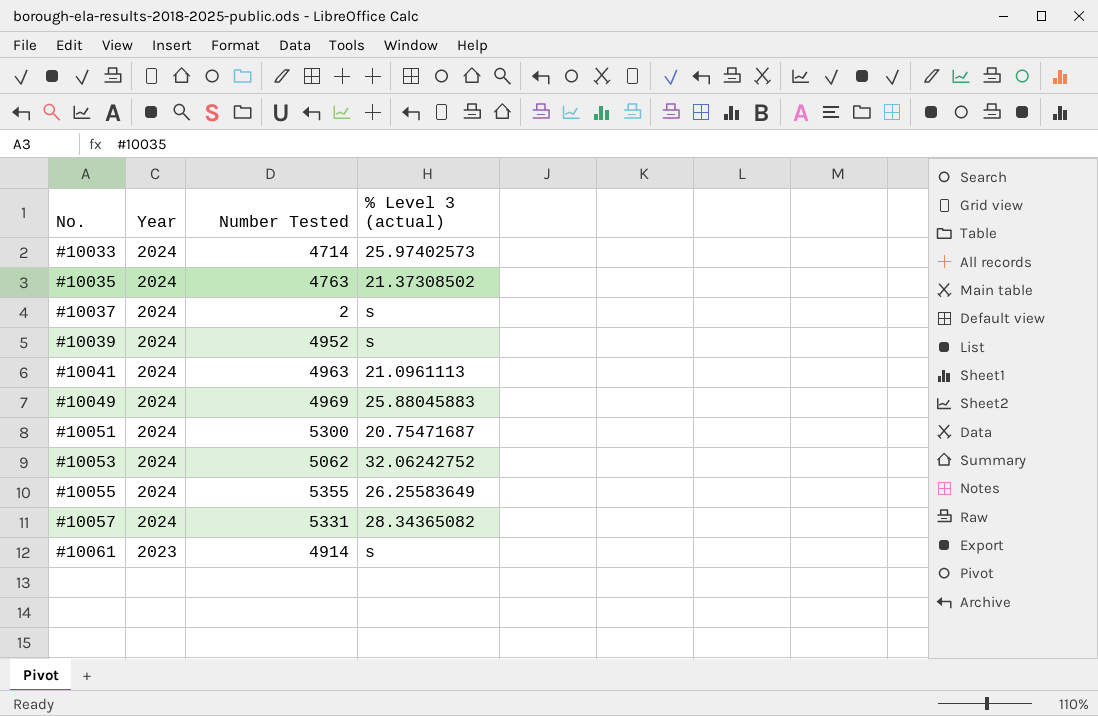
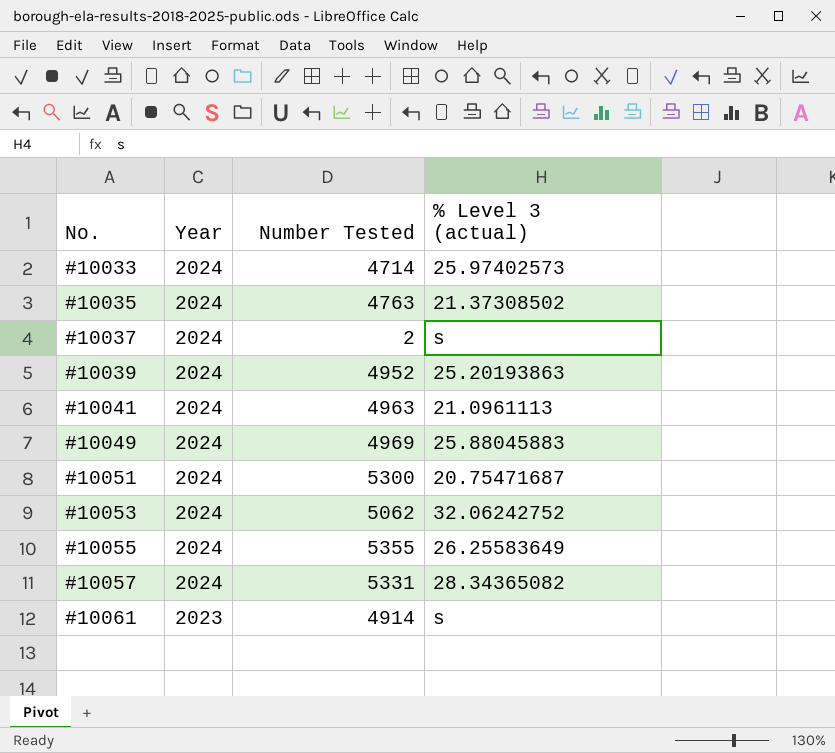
#10039 | % Level 3 (actual): s -> 25.20193863

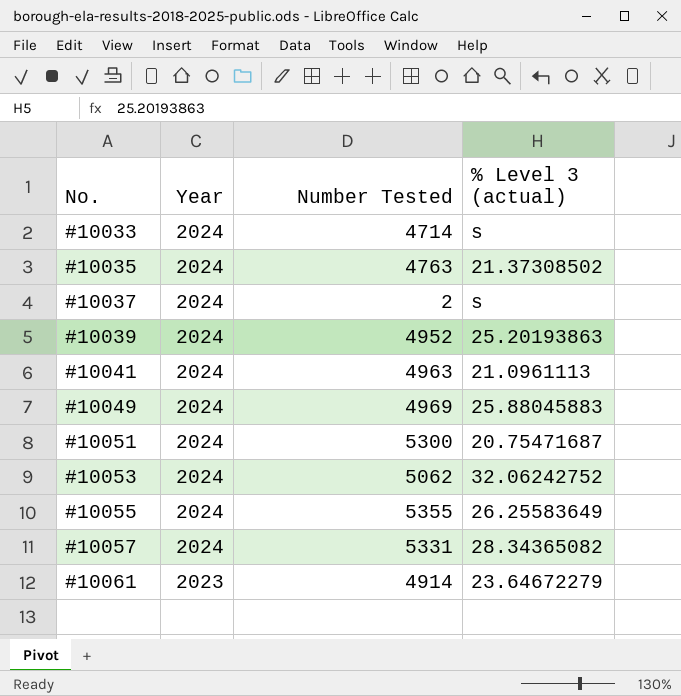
#10033 | % Level 3 (actual): 25.97402573 -> s
#10061 | % Level 3 (actual): s -> 23.64672279

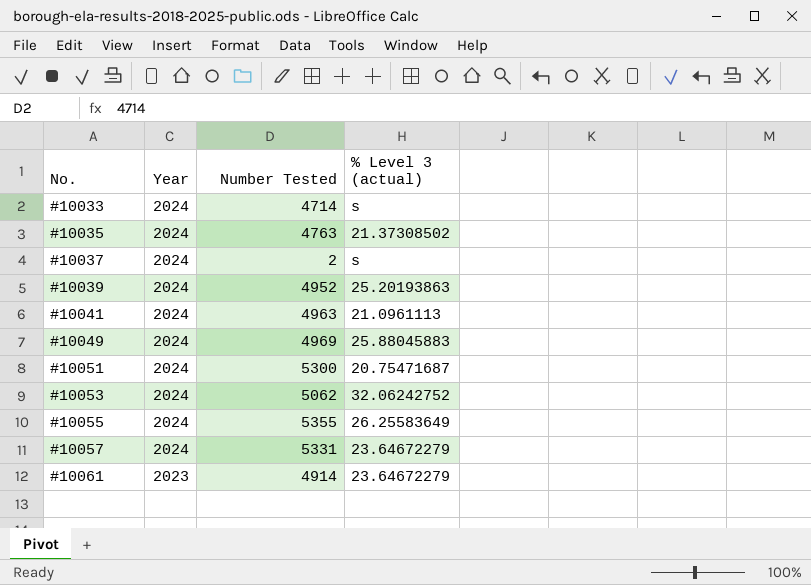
#10057 | % Level 3 (actual): 28.34365082 -> 23.64672279

